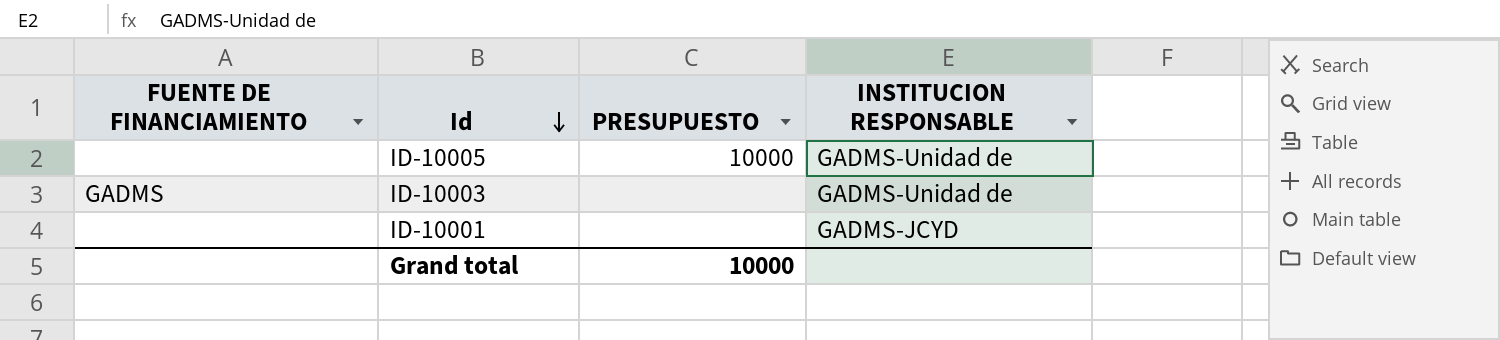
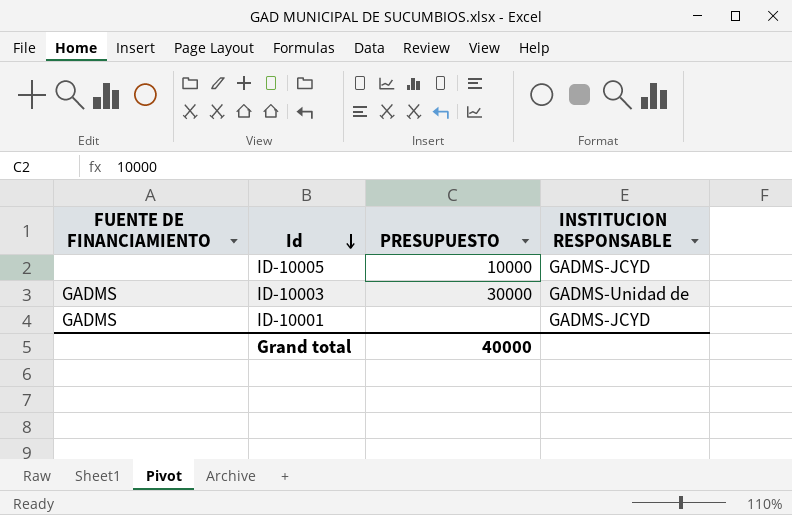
ID-10005 | INSTITUCION RESPONSABLE: GADMS-Unidad de -> GADMS-JCYD
ID-10003 | PRESUPUESTO: none -> 30000
ID-10001 | FUENTE DE FINANCIAMIENTO: none -> GADMS
Grand total | PRESUPUESTO: 10000 -> 40000

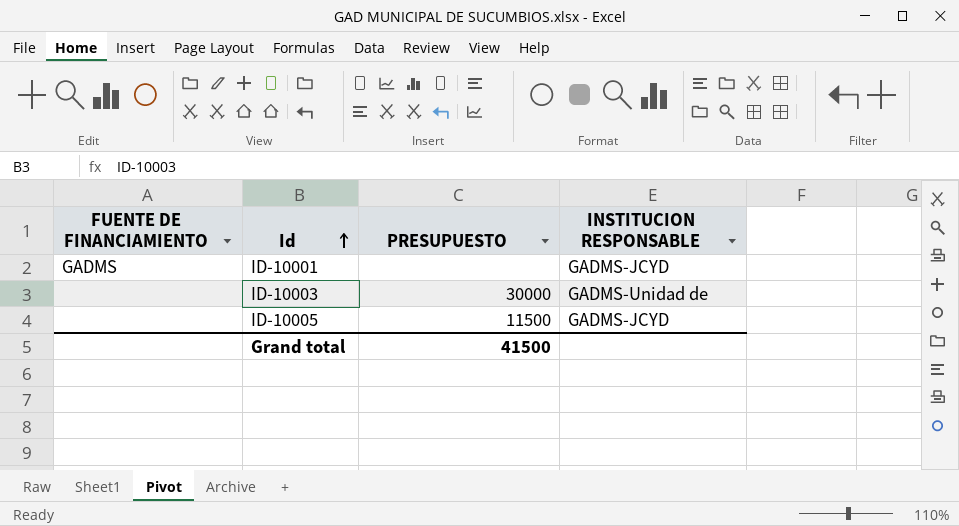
row order: Id descending -> Id ascending
ID-10003 | FUENTE DE FINANCIAMIENTO: GADMS -> none
ID-10005 | PRESUPUESTO: 10000 -> 11500
Grand total | PRESUPUESTO: 40000 -> 41500

